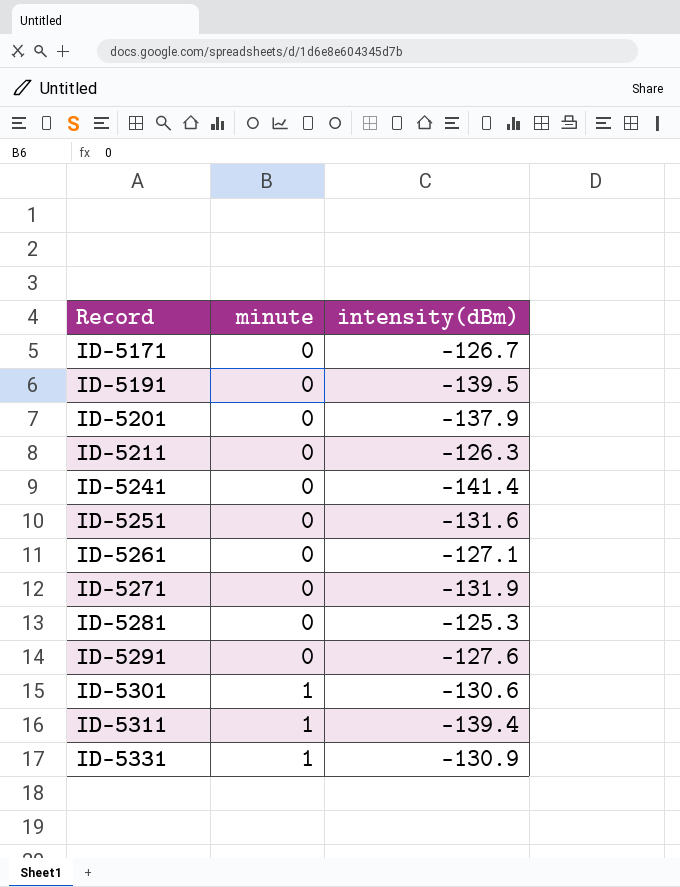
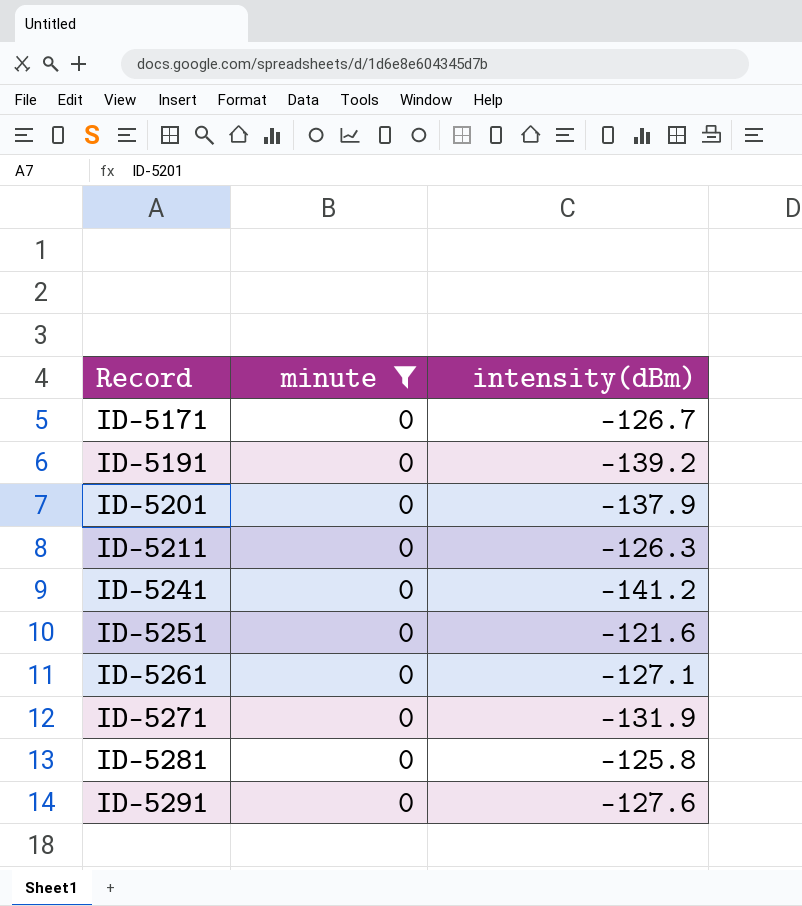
filter: none -> minute = 0
ID-5191 | intensity(dBm): -139.5 -> -139.2
ID-5241 | intensity(dBm): -141.4 -> -141.2
ID-5251 | intensity(dBm): -131.6 -> -121.6
ID-5281 | intensity(dBm): -125.3 -> -125.8

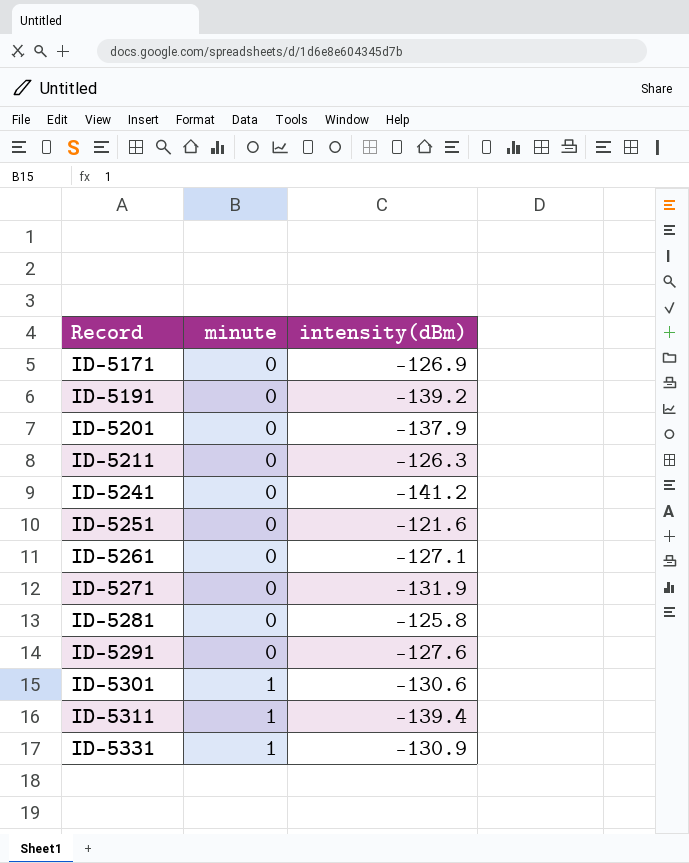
filter: minute = 0 -> none
ID-5171 | intensity(dBm): -126.7 -> -126.9

